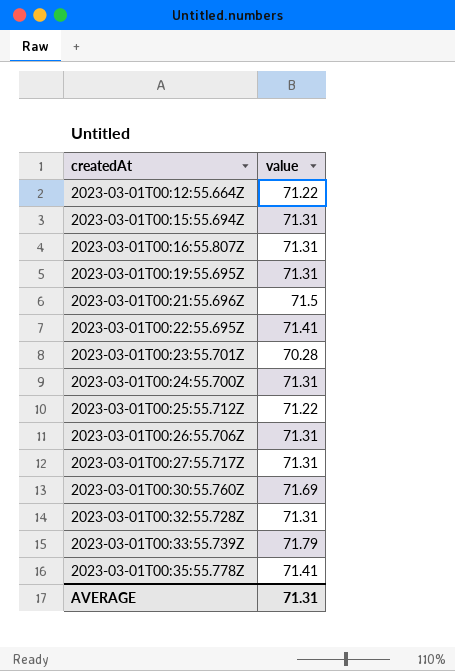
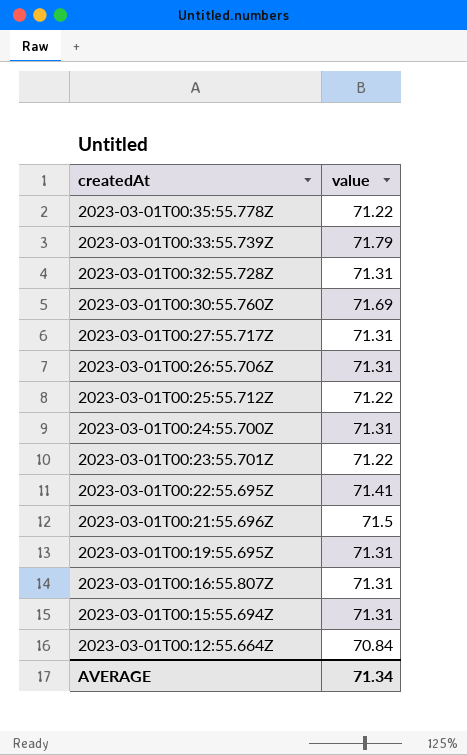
row order: createdAt ascending -> createdAt descending
2023-03-01T00:35:55.778Z | value: 71.41 -> 71.22
2023-03-01T00:23:55.701Z | value: 70.28 -> 71.22
2023-03-01T00:12:55.664Z | value: 71.22 -> 70.84
AVERAGE | value: 71.31 -> 71.34

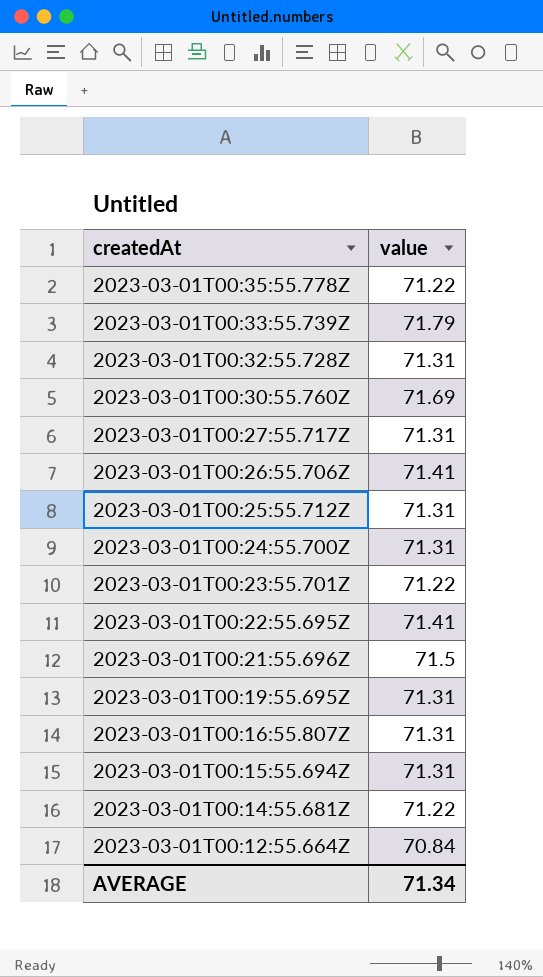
2023-03-01T00:26:55.706Z | value: 71.31 -> 71.41
2023-03-01T00:25:55.712Z | value: 71.22 -> 71.31
row 2023-03-01T00:14:55.681Z: none -> 71.22

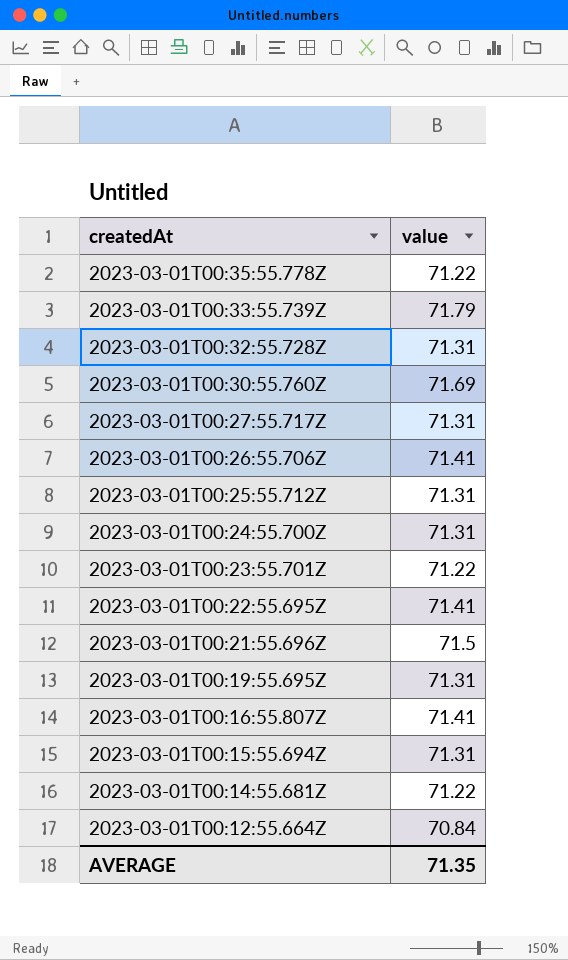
2023-03-01T00:16:55.807Z | value: 71.31 -> 71.41
AVERAGE | value: 71.34 -> 71.35

